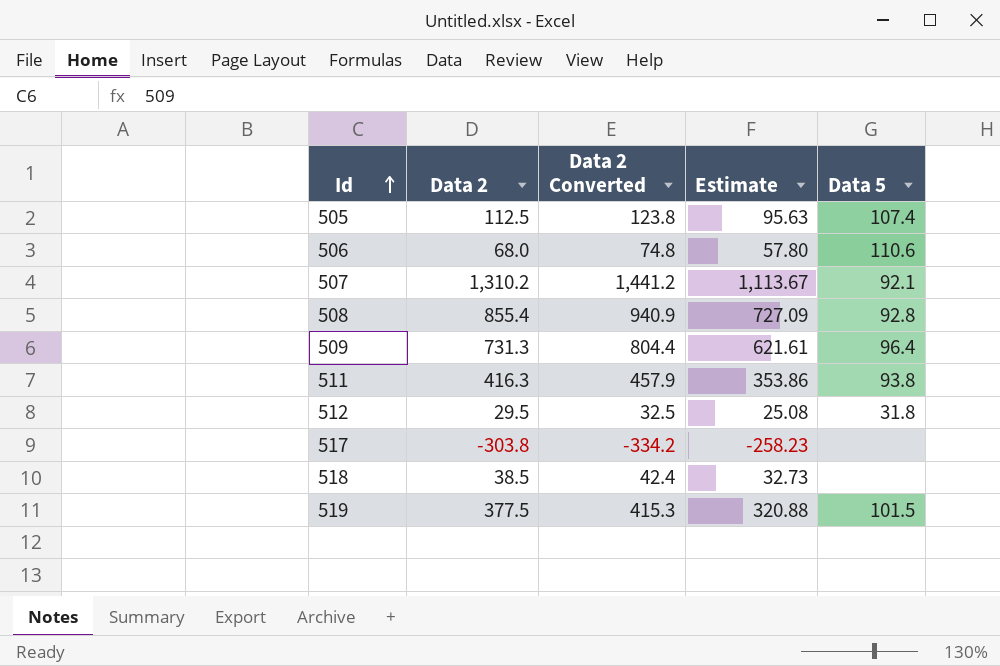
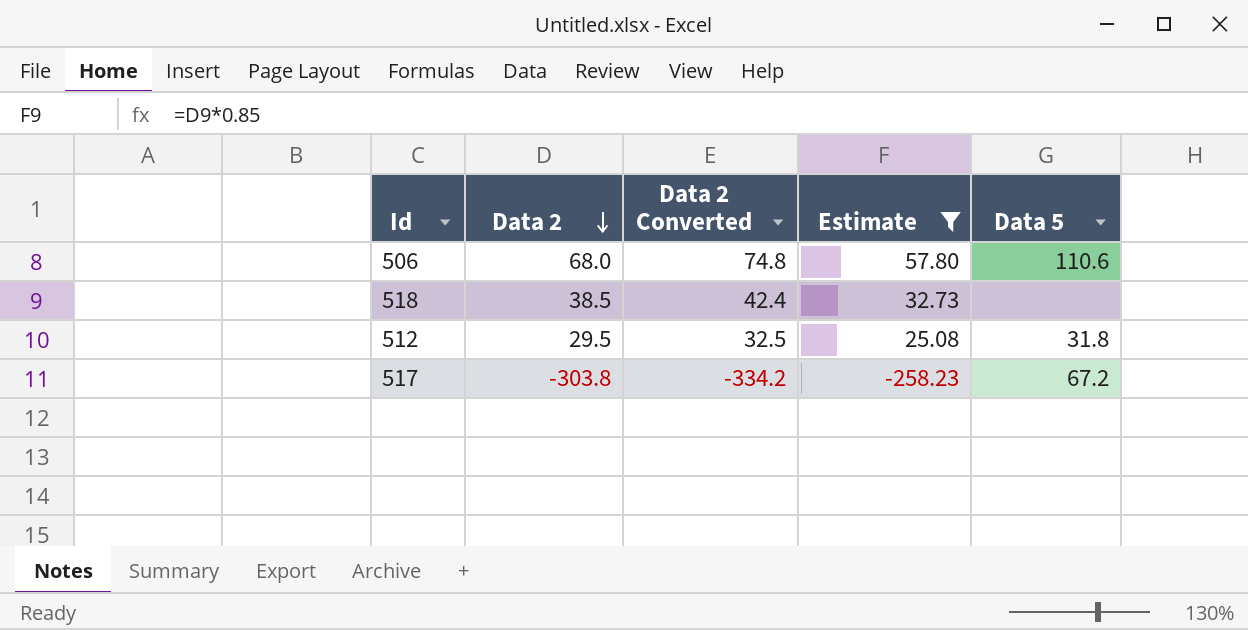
filter: none -> Estimate <= 57.80
row order: Id ascending -> Data 2 descending
517 | Data 5: none -> 67.2

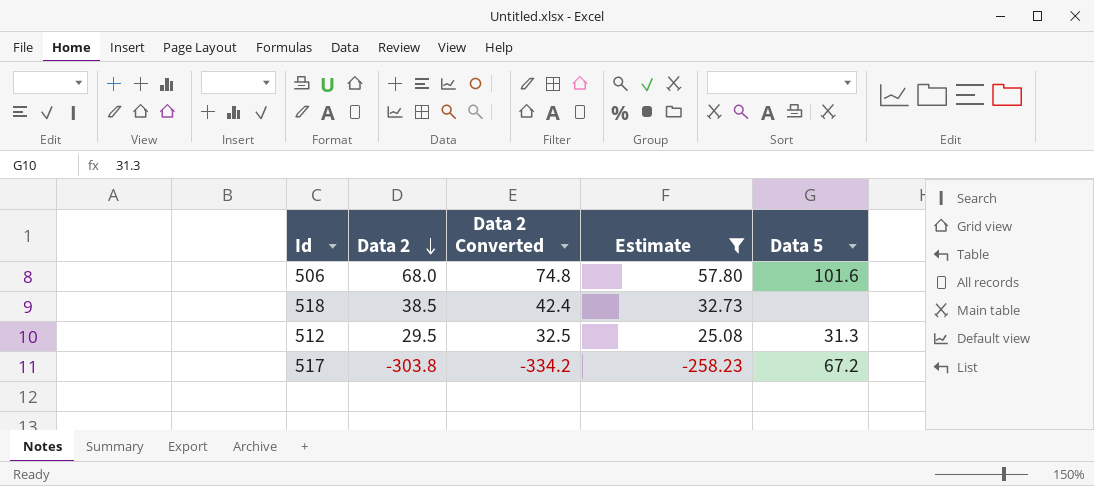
506 | Data 5: 110.6 -> 101.6
512 | Data 5: 31.8 -> 31.3

